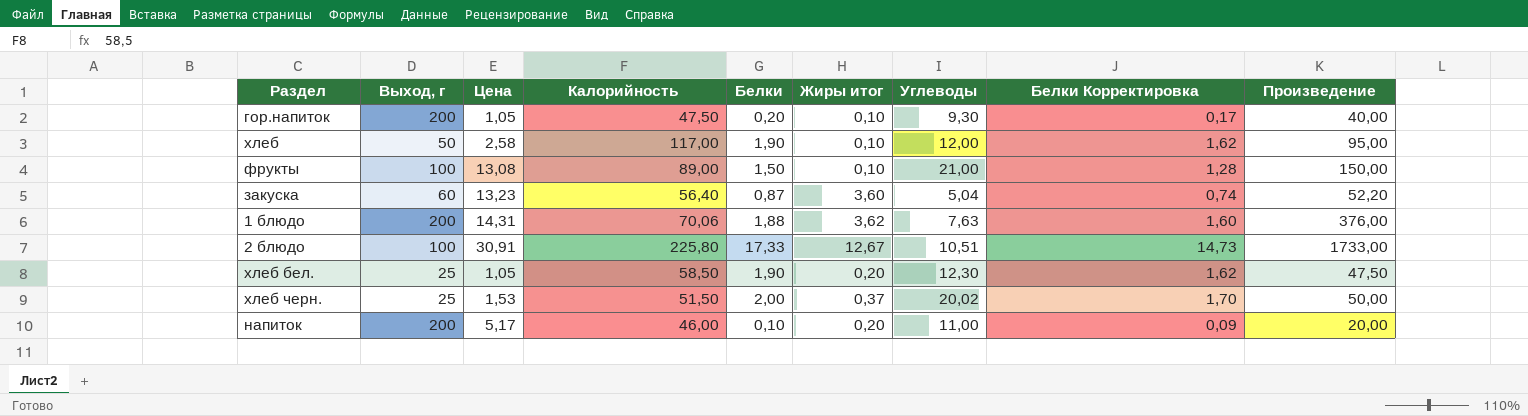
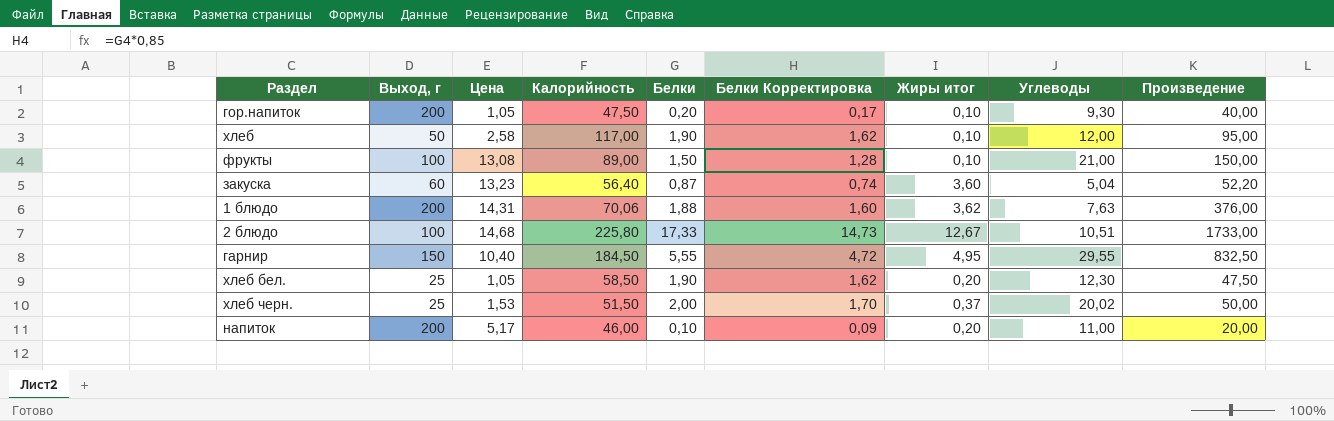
column Белки Корректировка | position: 8 -> 6
2 блюдо | Цена: 30,91 -> 14,68
row гарнир: none -> 150 | 10,40 | 184,50 | 5,55 | 4,72 | 4,95 | 29,55 | 832,50

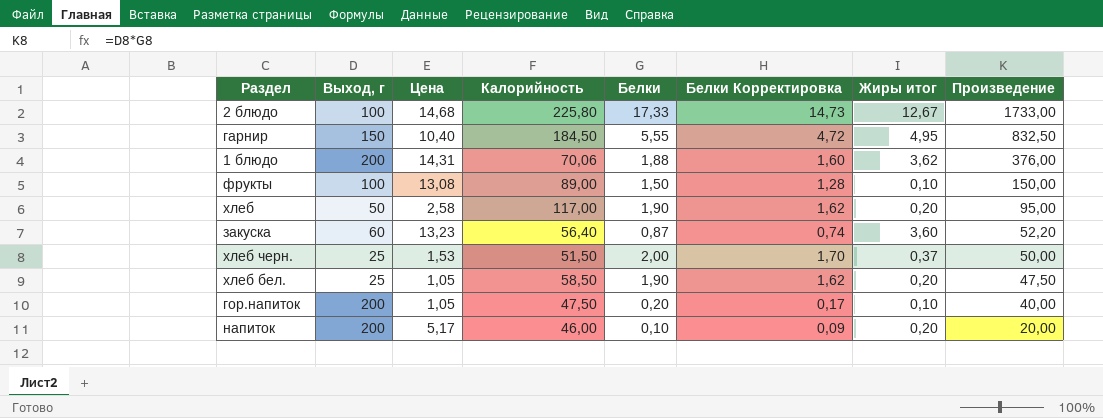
row order: none -> Произведение descending
column Углеводы | position: 8 -> none
хлеб | Жиры итог: 0,10 -> 0,20

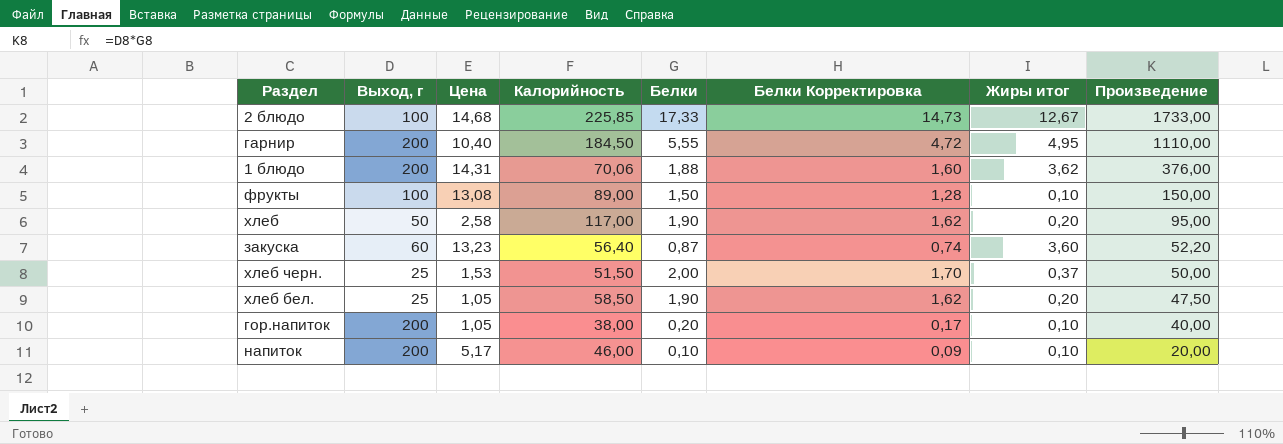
2 блюдо | Калорийность: 225,80 -> 225,85
гарнир | Выход, г: 150 -> 200
гарнир | Произведение: 832,50 -> 1110,00
гор.напиток | Калорийность: 47,50 -> 38,00
напиток | Жиры итог: 0,20 -> 0,10

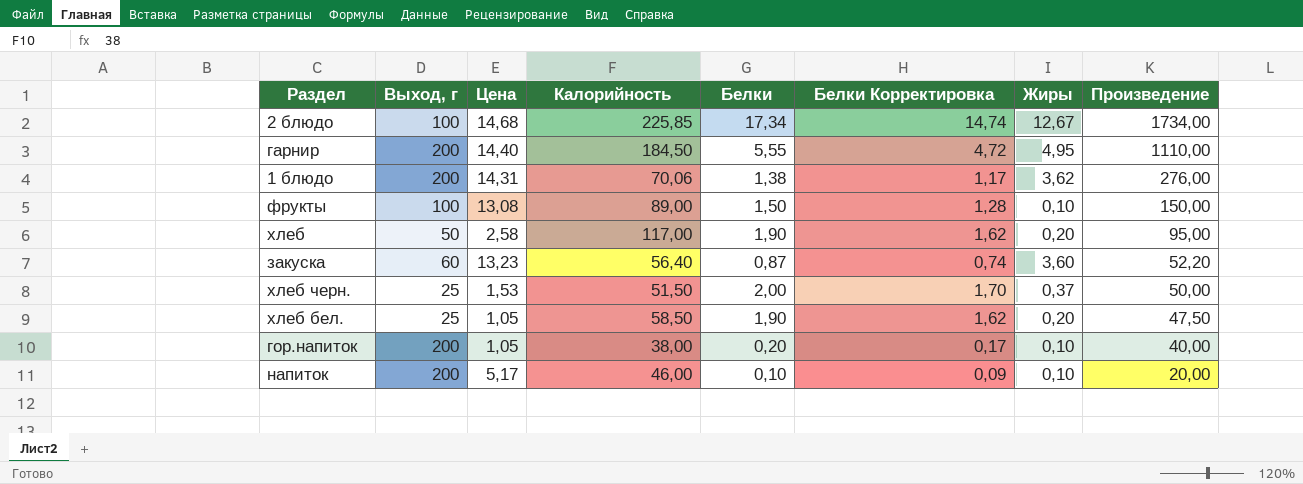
column name: Жиры итог -> Жиры
2 блюдо | Белки: 17,33 -> 17,34
2 блюдо | Белки Корректировка: 14,73 -> 14,74
2 блюдо | Произведение: 1733,00 -> 1734,00
гарнир | Цена: 10,40 -> 14,40
1 блюдо | Белки: 1,88 -> 1,38
1 блюдо | Белки Корректировка: 1,60 -> 1,17
1 блюдо | Произведение: 376,00 -> 276,00

